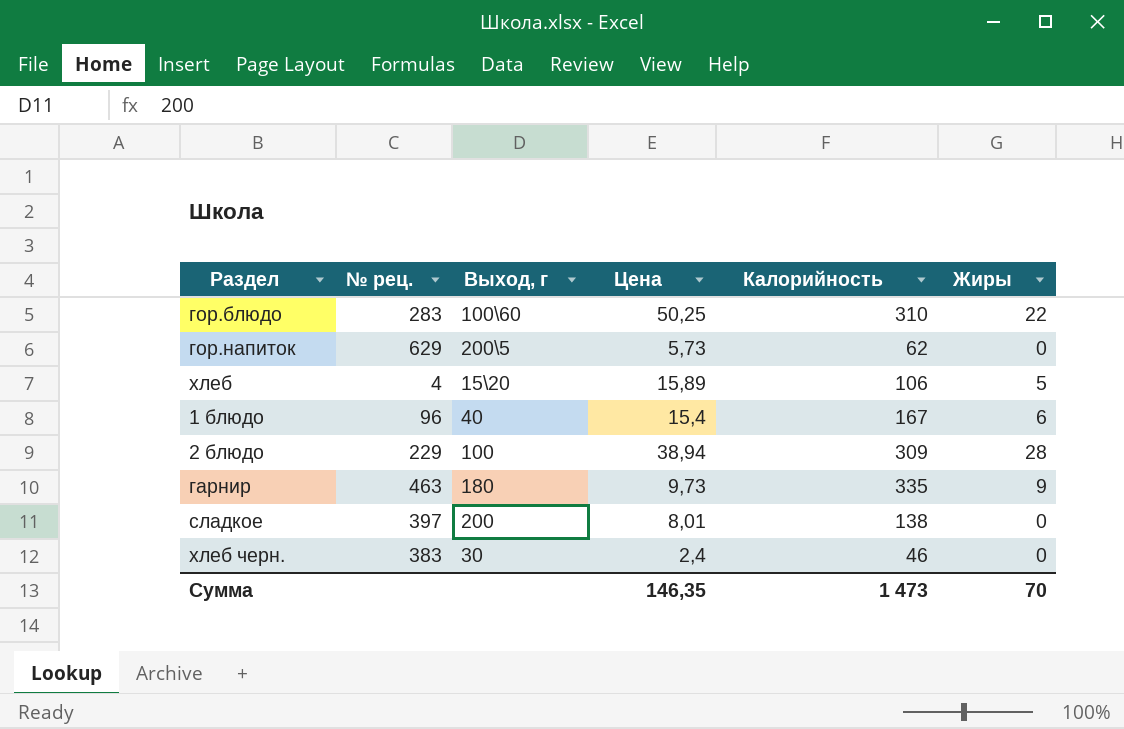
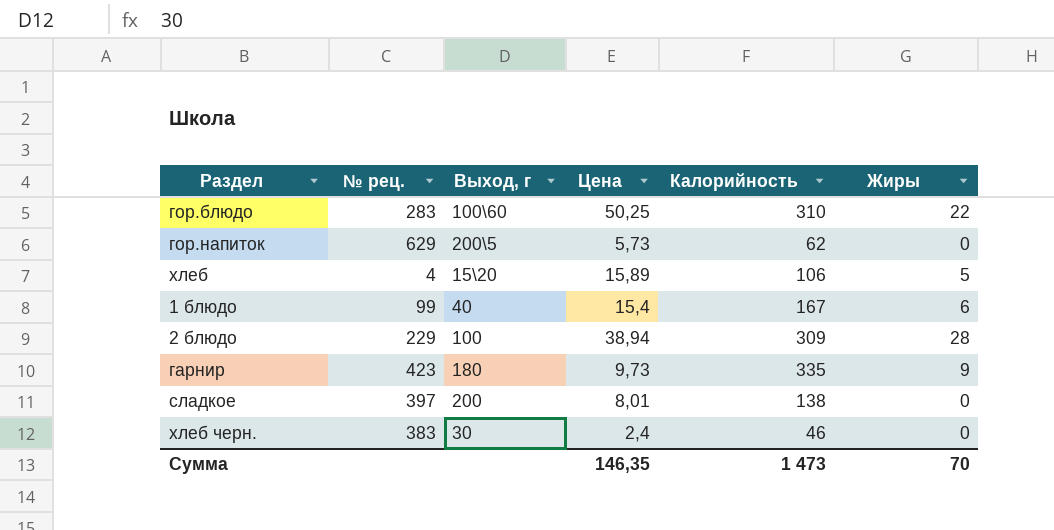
1 блюдо | № рец.: 96 -> 99
гарнир | № рец.: 463 -> 423

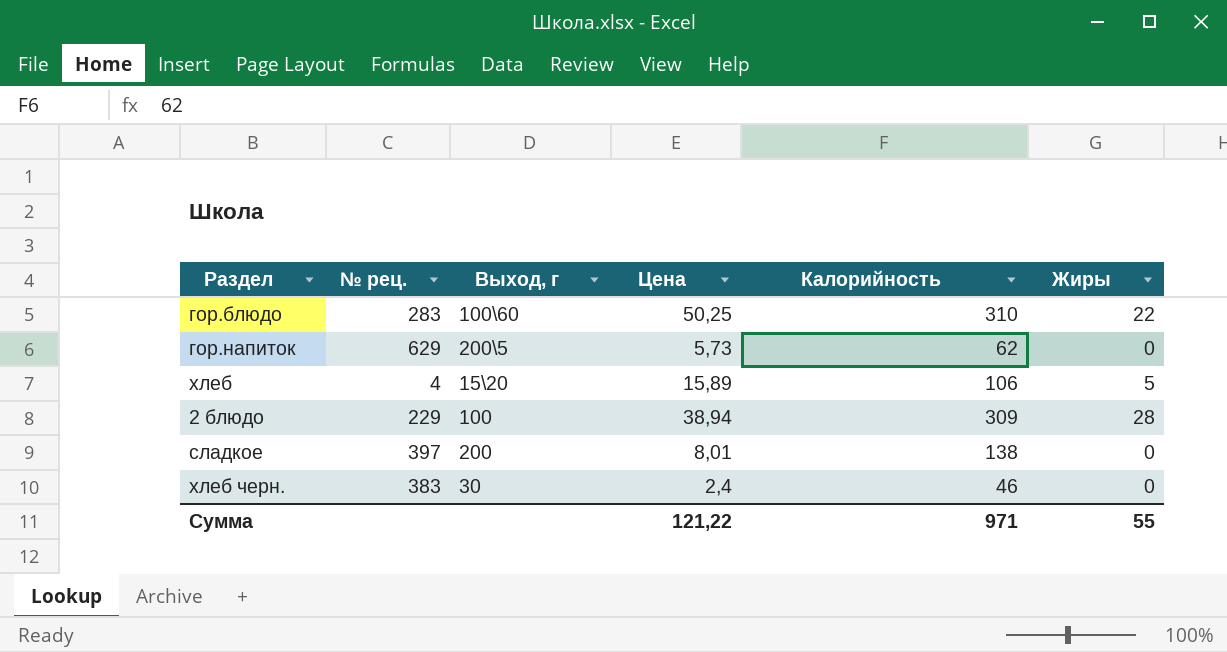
row 1 блюдо: 99 | 40 | 15,4 | 167 | 6 -> none
row гарнир: 423 | 180 | 9,73 | 335 | 9 -> none
Сумма | Цена: 146,35 -> 121,22
Сумма | Калорийность: 1 473 -> 971
Сумма | Жиры: 70 -> 55

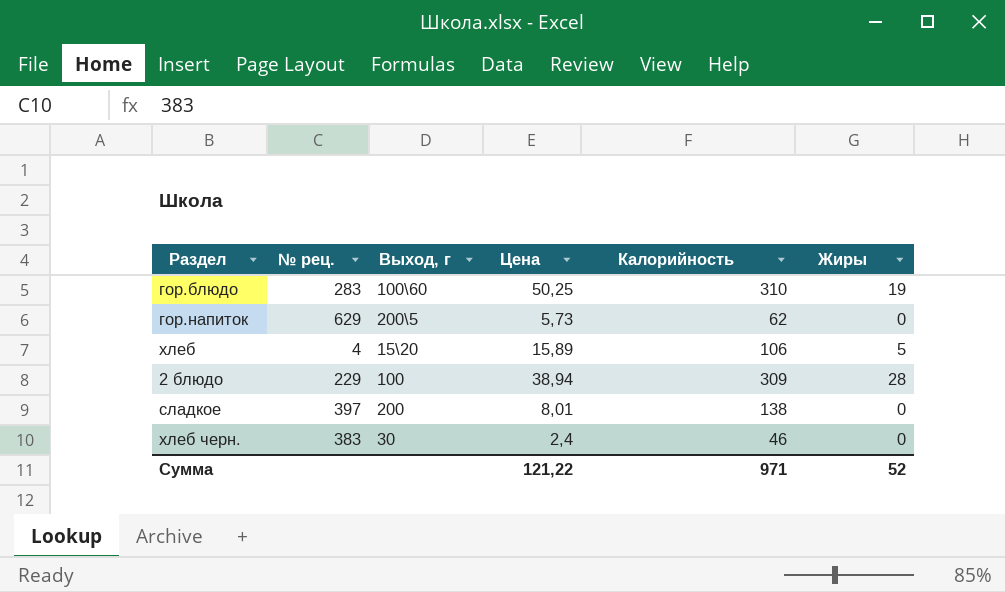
гор.блюдо | Жиры: 22 -> 19
Сумма | Жиры: 55 -> 52

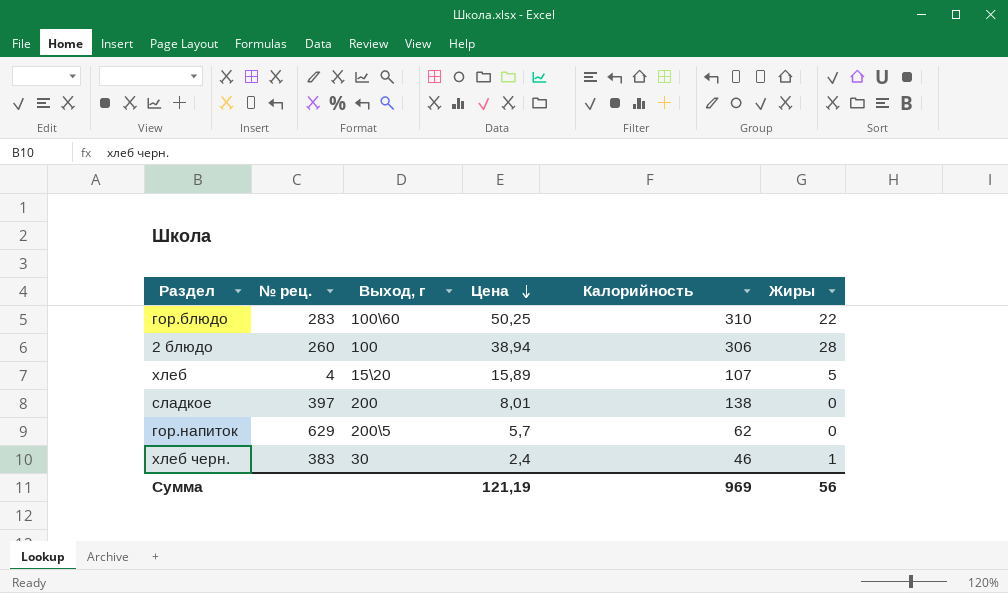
row order: none -> Цена descending
гор.блюдо | Жиры: 19 -> 22
2 блюдо | № рец.: 229 -> 260
2 блюдо | Калорийность: 309 -> 306
хлеб | Калорийность: 106 -> 107
гор.напиток | Цена: 5,73 -> 5,7
хлеб черн. | Жиры: 0 -> 1
Сумма | Цена: 121,22 -> 121,19
Сумма | Калорийность: 971 -> 969
Сумма | Жиры: 52 -> 56

